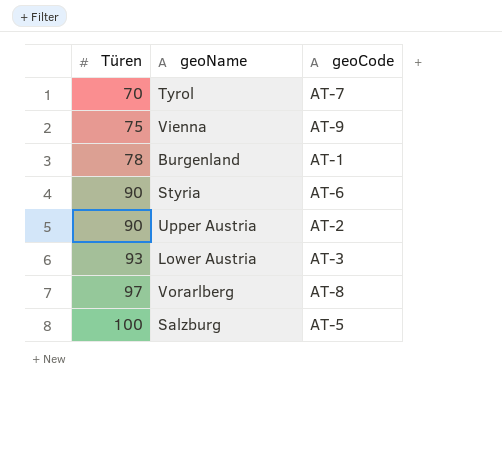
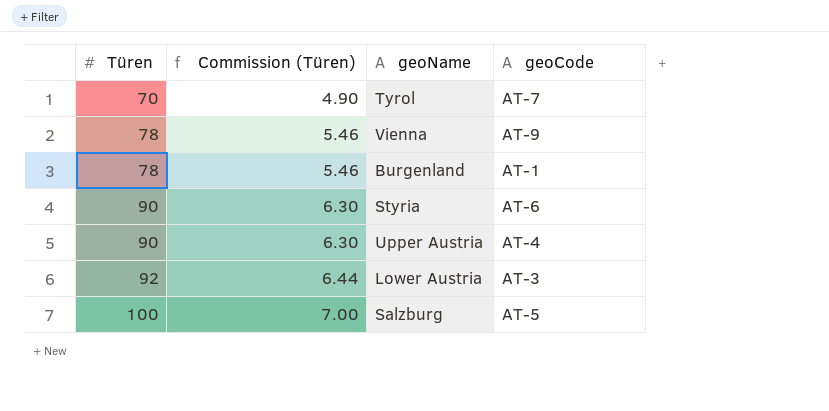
column Commission (Türen) | formula: none -> [Türen] * 0.07
row Vorarlberg: 97 | AT-8 -> none
Vienna | Türen: 75 -> 78
Upper Austria | geoCode: AT-2 -> AT-4
Lower Austria | Türen: 93 -> 92

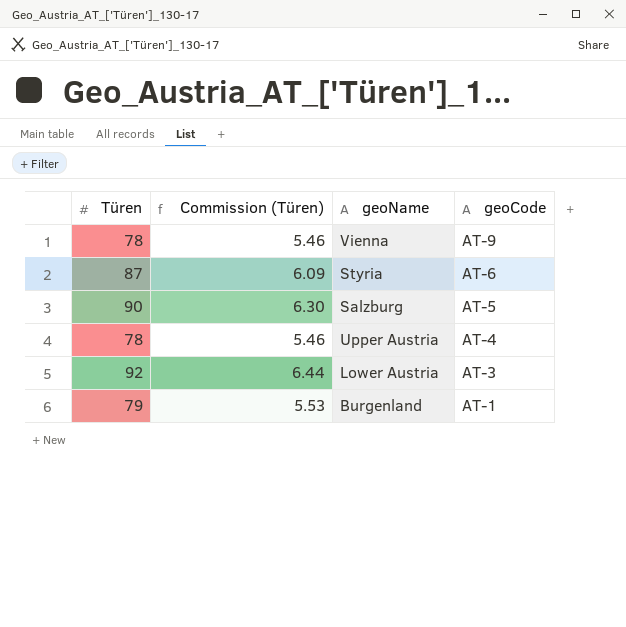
row order: Türen ascending -> geoCode descending
row Tyrol: 70 | 4.90 | AT-7 -> none
Styria | Türen: 90 -> 87
Styria | Commission (Türen): 6.30 -> 6.09
Salzburg | Türen: 100 -> 90
Salzburg | Commission (Türen): 7.00 -> 6.30
Upper Austria | Türen: 90 -> 78
Upper Austria | Commission (Türen): 6.30 -> 5.46
Burgenland | Türen: 78 -> 79
Burgenland | Commission (Türen): 5.46 -> 5.53

